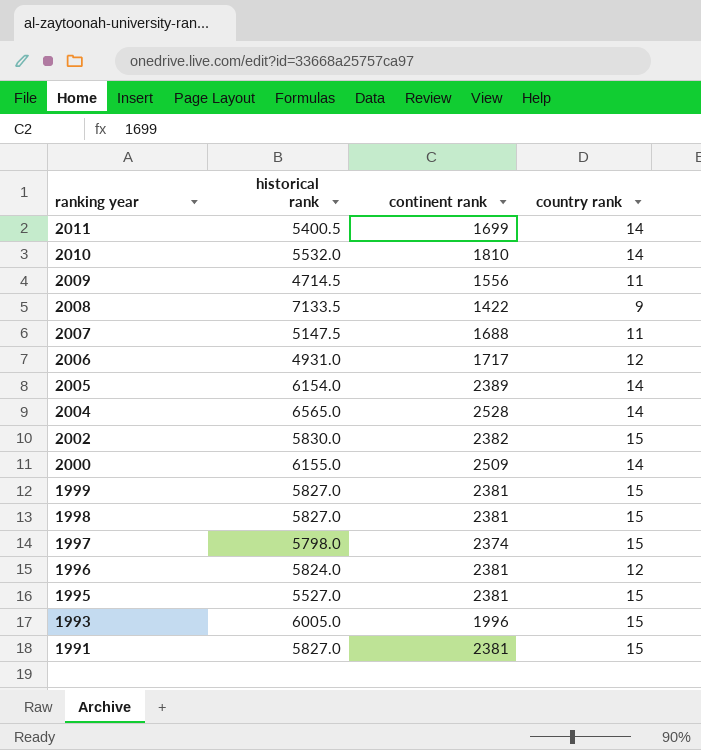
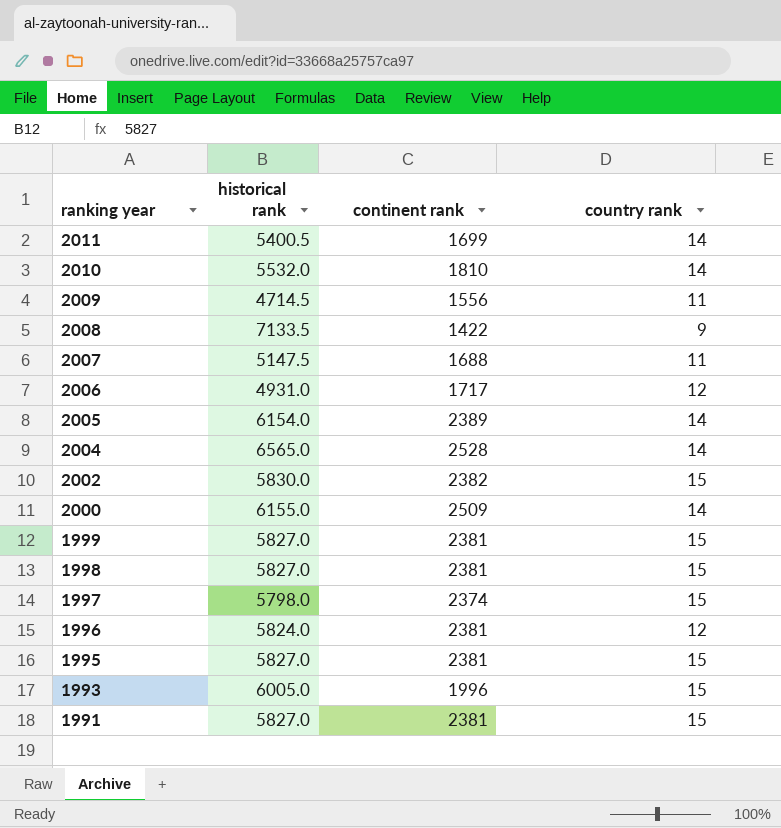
1995 | historical rank: 5527.0 -> 5827.0

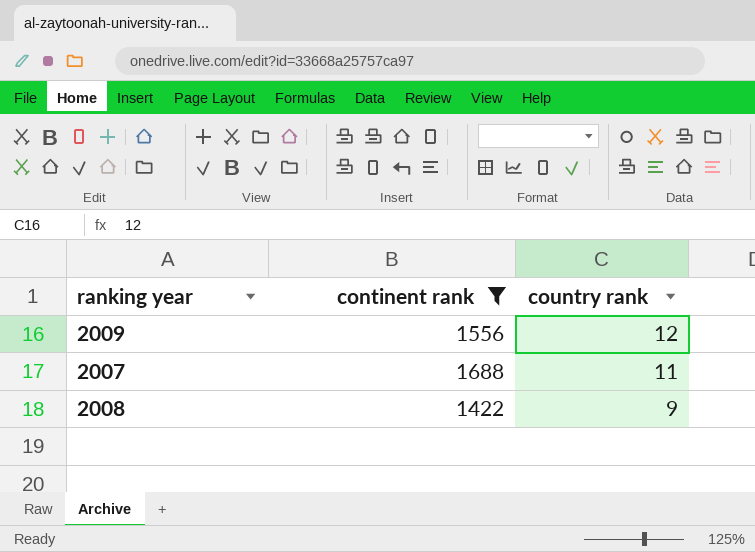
filter: none -> continent rank <= 1688
row order: ranking year descending -> country rank descending
column historical rank | position: 2 -> none
2009 | country rank: 11 -> 12

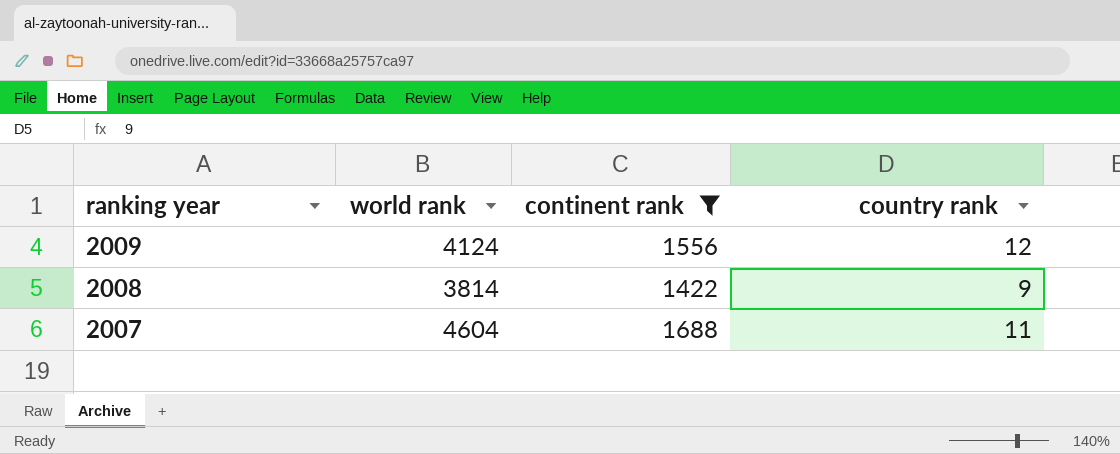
row order: country rank descending -> ranking year descending
column world rank | position: none -> 2

